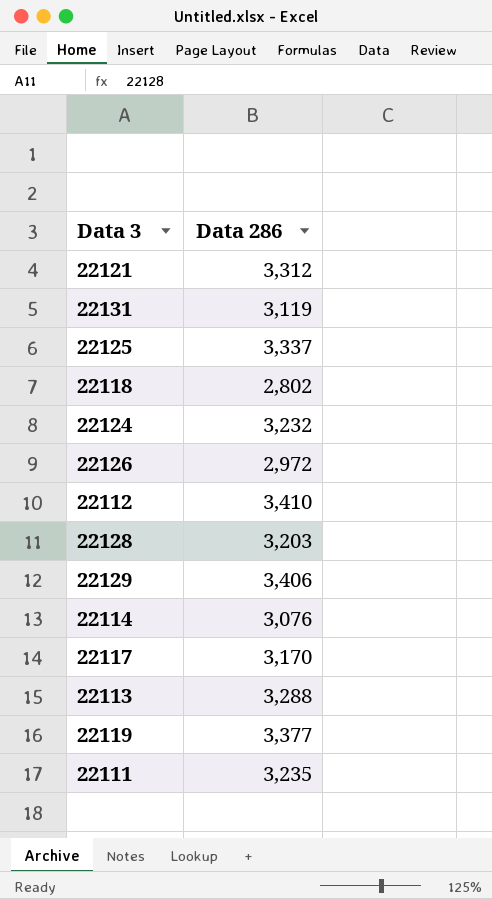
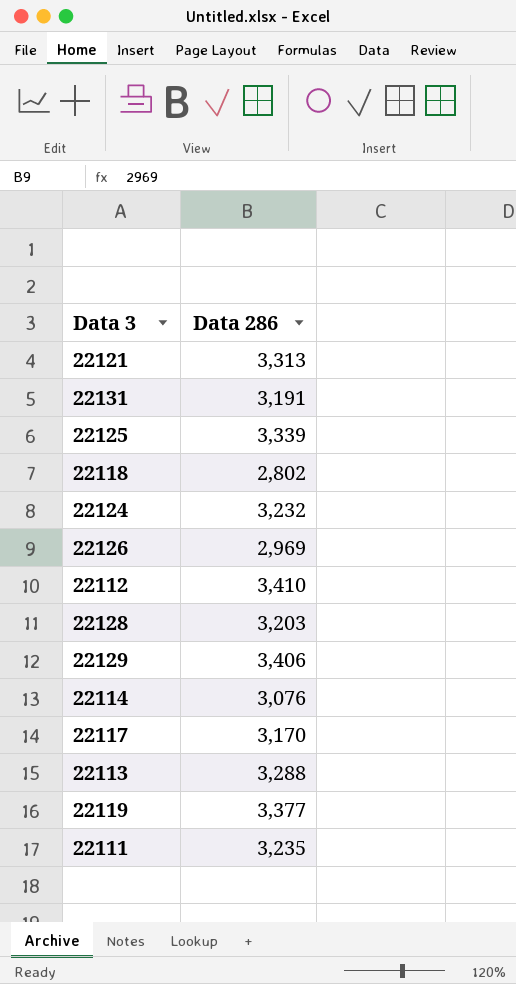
22121 | Data 286: 3,312 -> 3,313
22131 | Data 286: 3,119 -> 3,191
22125 | Data 286: 3,337 -> 3,339
22126 | Data 286: 2,972 -> 2,969

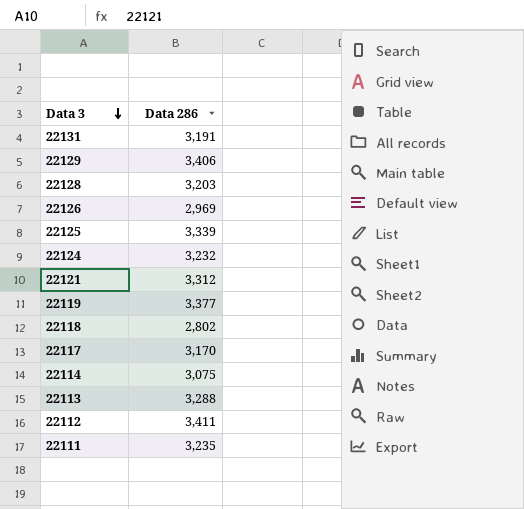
row order: none -> Data 3 descending
22121 | Data 286: 3,313 -> 3,312
22114 | Data 286: 3,076 -> 3,075
22112 | Data 286: 3,410 -> 3,411

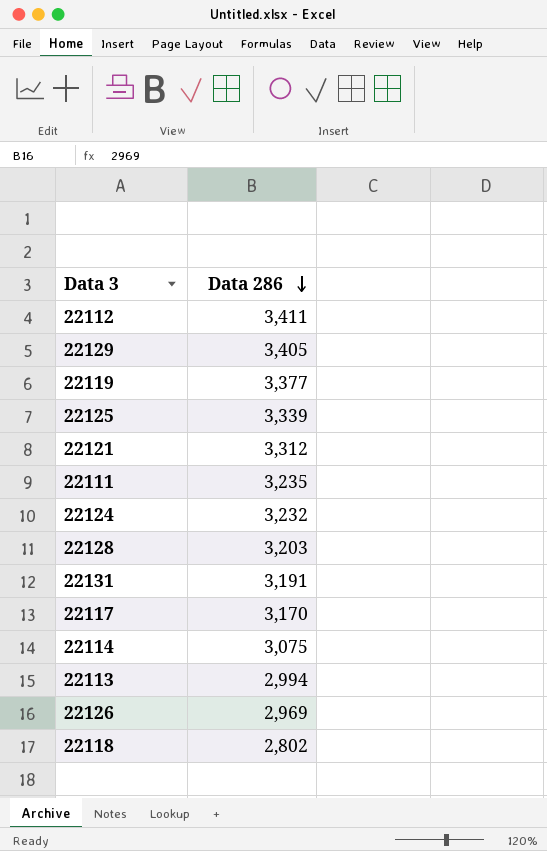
row order: Data 3 descending -> Data 286 descending
22129 | Data 286: 3,406 -> 3,405
22113 | Data 286: 3,288 -> 2,994

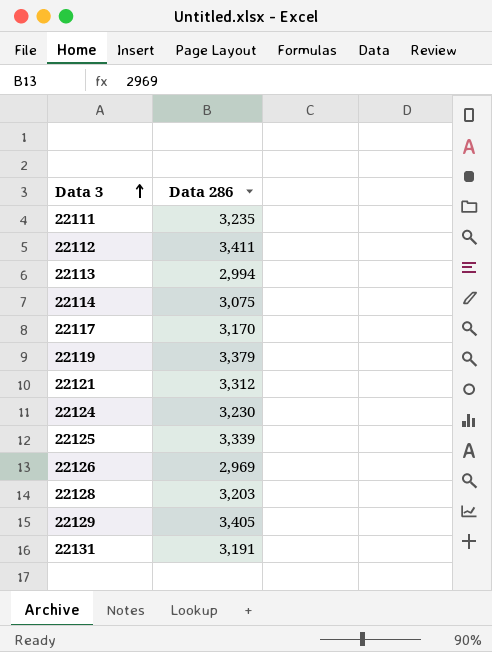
row order: Data 286 descending -> Data 3 ascending
row 22118: 2,802 -> none
22119 | Data 286: 3,377 -> 3,379
22124 | Data 286: 3,232 -> 3,230

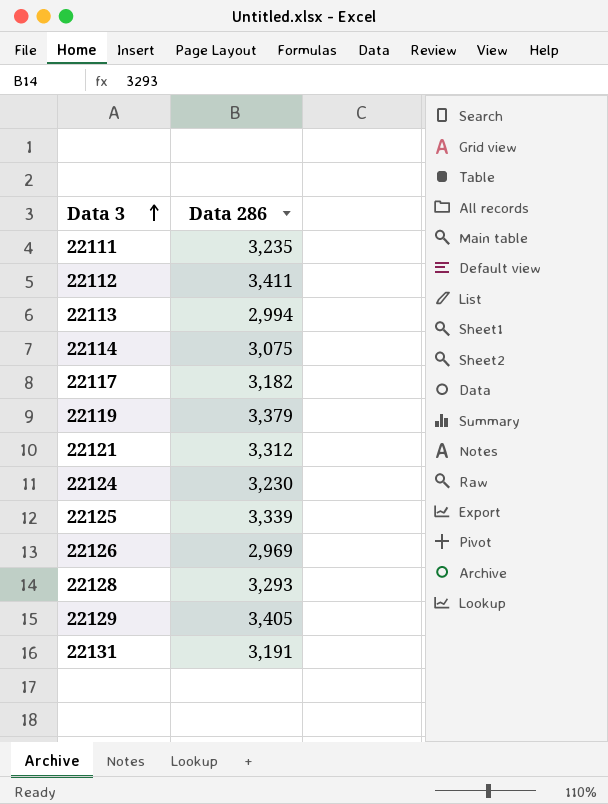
22117 | Data 286: 3,170 -> 3,182
22128 | Data 286: 3,203 -> 3,293

